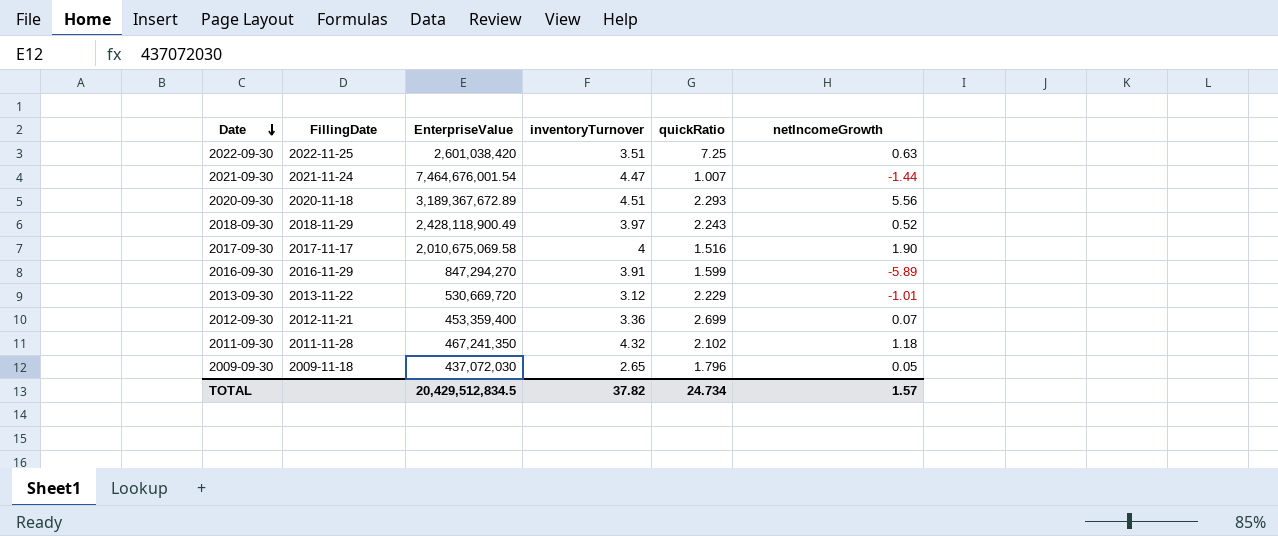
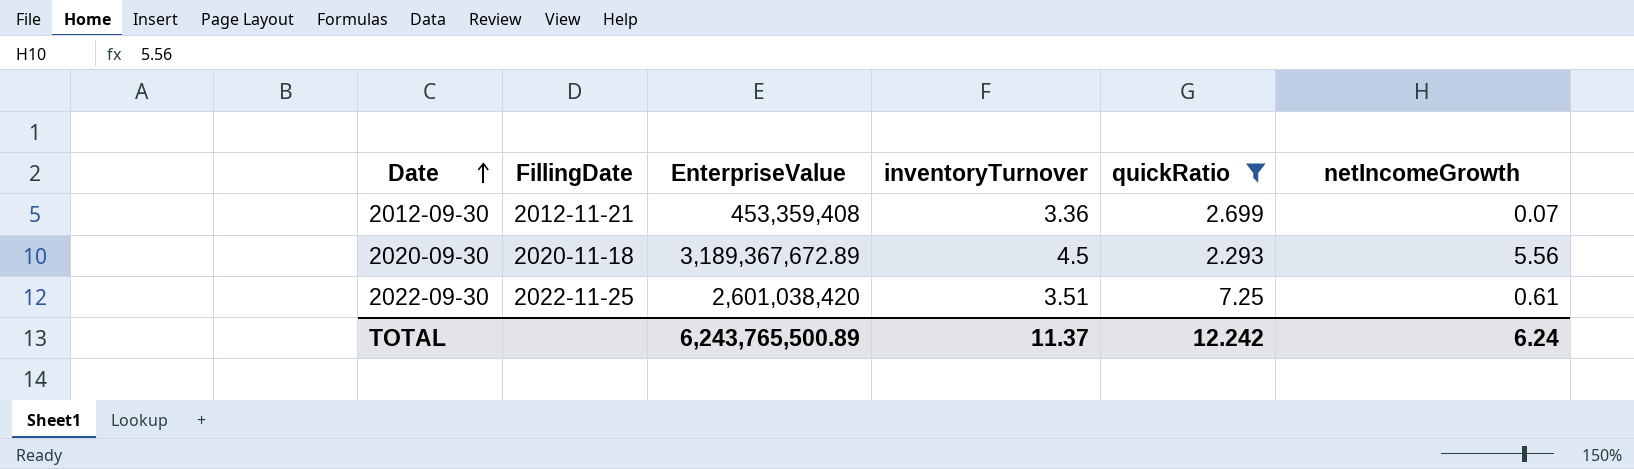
filter: none -> quickRatio >= 2.293
row order: Date descending -> Date ascending
2012-09-30 | EnterpriseValue: 453,359,400 -> 453,359,408
2020-09-30 | inventoryTurnover: 4.51 -> 4.5
2022-09-30 | netIncomeGrowth: 0.63 -> 0.61
TOTAL | EnterpriseValue: 20,429,512,834.5 -> 6,243,765,500.89
TOTAL | inventoryTurnover: 37.82 -> 11.37
TOTAL | quickRatio: 24.734 -> 12.242
TOTAL | netIncomeGrowth: 1.57 -> 6.24

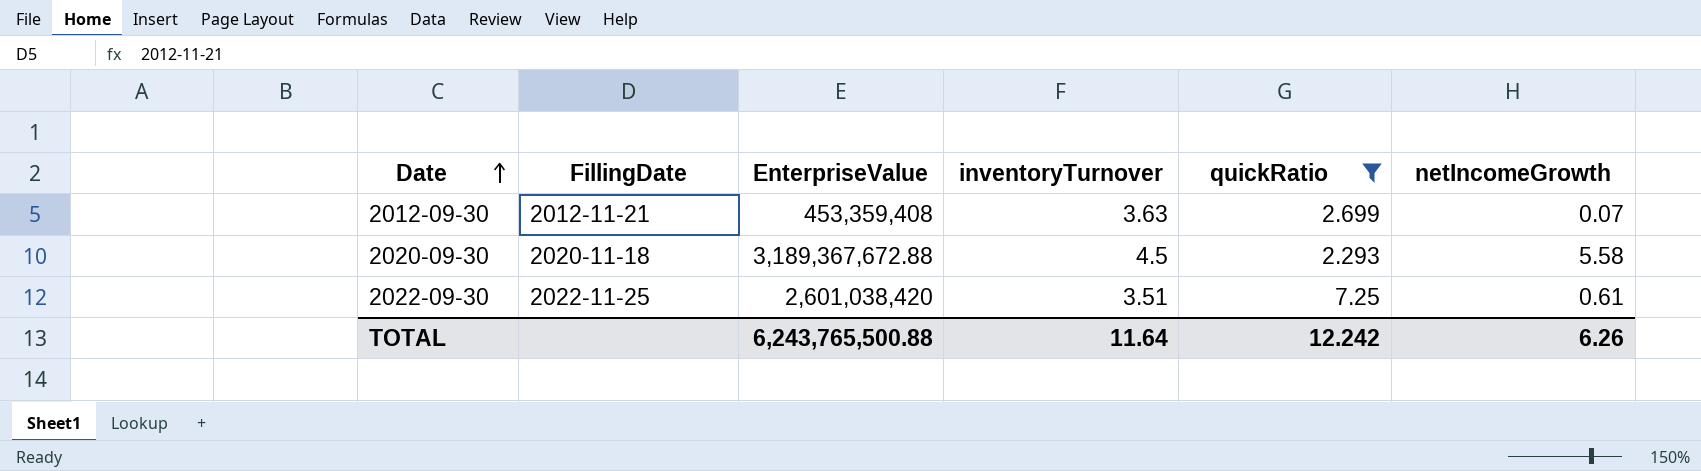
2012-09-30 | inventoryTurnover: 3.36 -> 3.63
2020-09-30 | EnterpriseValue: 3,189,367,672.89 -> 3,189,367,672.88
2020-09-30 | netIncomeGrowth: 5.56 -> 5.58
TOTAL | EnterpriseValue: 6,243,765,500.89 -> 6,243,765,500.88
TOTAL | inventoryTurnover: 11.37 -> 11.64
TOTAL | netIncomeGrowth: 6.24 -> 6.26

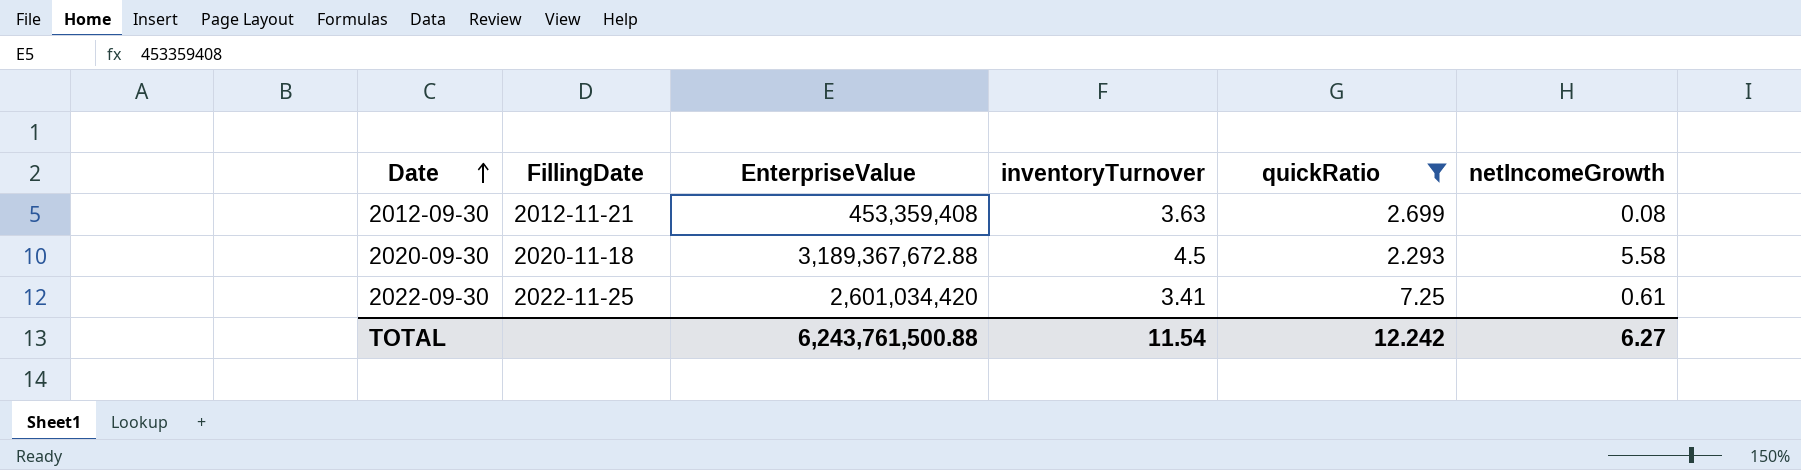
2012-09-30 | netIncomeGrowth: 0.07 -> 0.08
2022-09-30 | EnterpriseValue: 2,601,038,420 -> 2,601,034,420
2022-09-30 | inventoryTurnover: 3.51 -> 3.41
TOTAL | EnterpriseValue: 6,243,765,500.88 -> 6,243,761,500.88
TOTAL | inventoryTurnover: 11.64 -> 11.54
TOTAL | netIncomeGrowth: 6.26 -> 6.27

